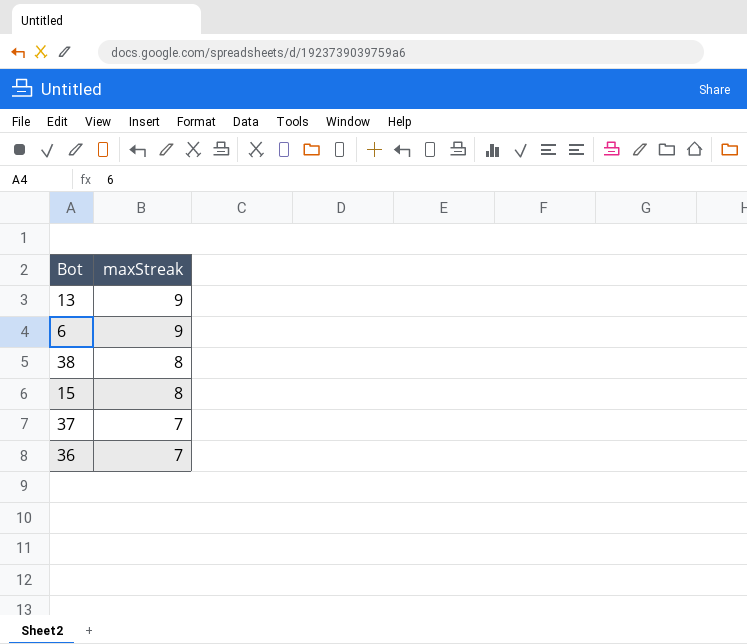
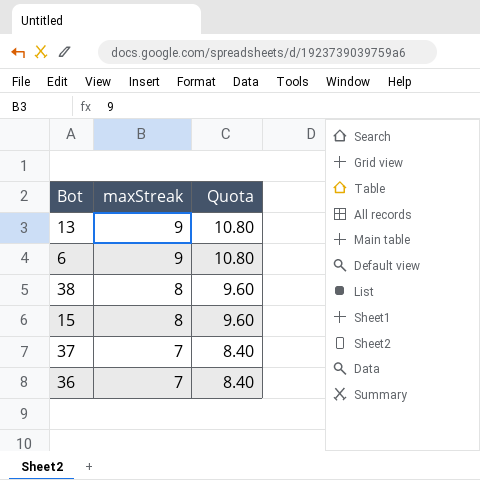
column Quota | formula: none -> [maxStreak] * 1.2

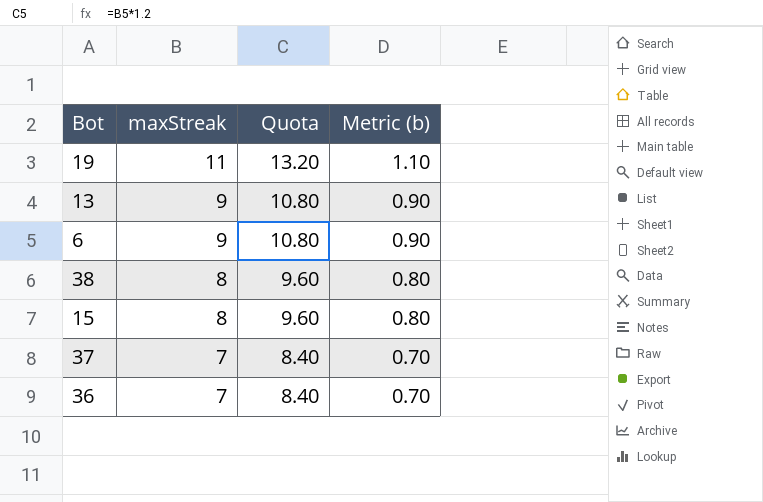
column Metric (b) | formula: none -> [maxStreak] * 0.1
row 19: none -> 11 | 13.20 | 1.10

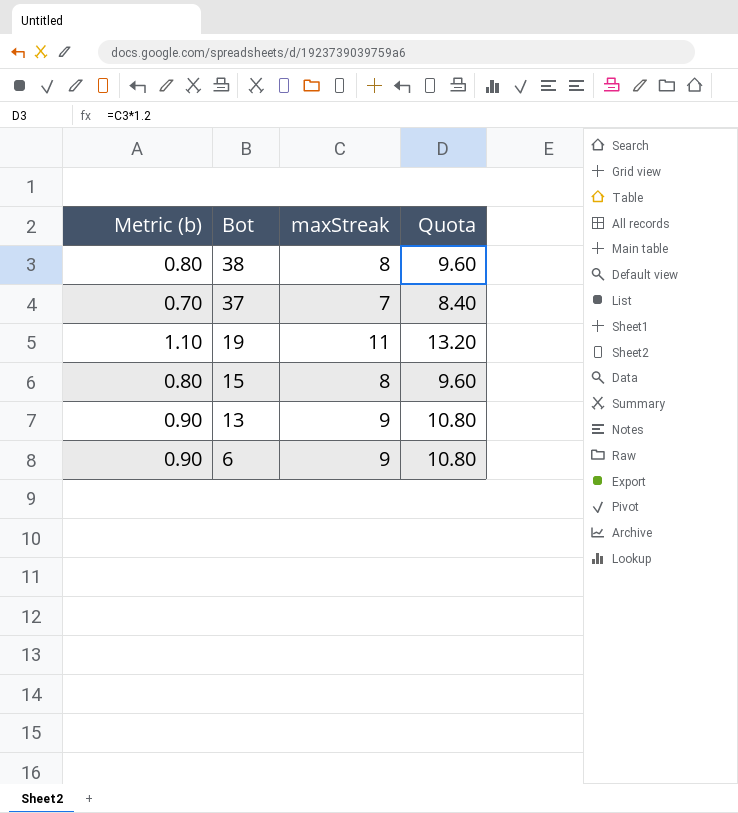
row order: maxStreak descending -> Bot descending
column Metric (b) | position: 4 -> 1
row 36: 7 | 8.40 | 0.70 -> none

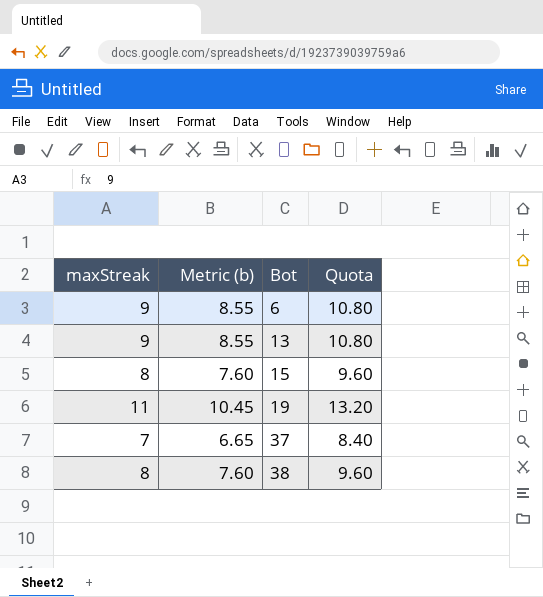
row order: Bot descending -> Bot ascending
column maxStreak | position: 3 -> 1
column Metric (b) | formula: [maxStreak] * 0.1 -> [maxStreak] * 0.95

